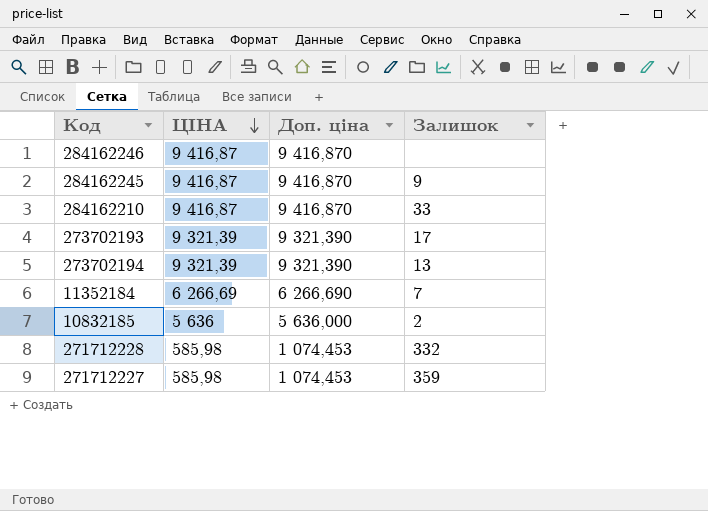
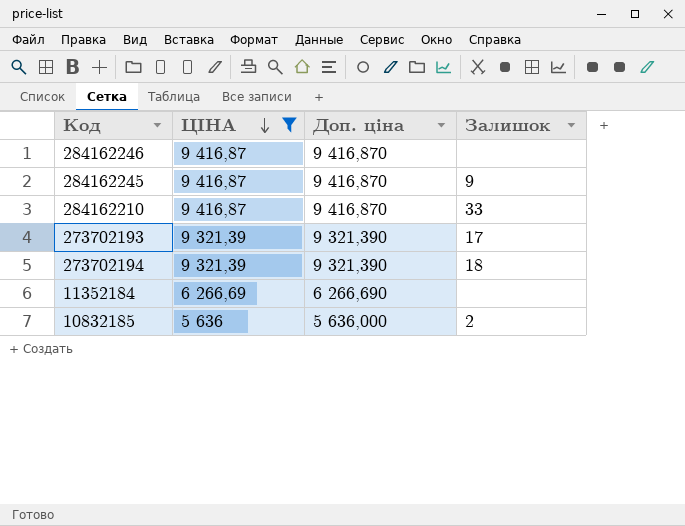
filter: none -> ЦІНА != 585,98
273702194 | Залишок: 13 -> 18
11352184 | Залишок: 7 -> none

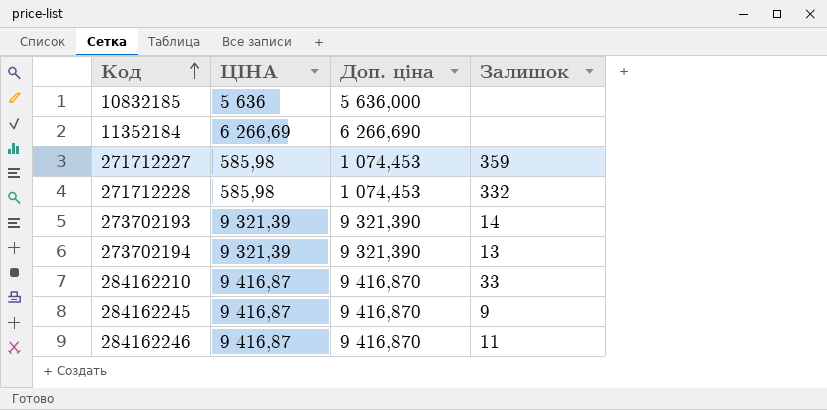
filter: ЦІНА != 585,98 -> none
row order: ЦІНА descending -> Код ascending
10832185 | Залишок: 2 -> none
273702193 | Залишок: 17 -> 14
273702194 | Залишок: 18 -> 13
284162246 | Залишок: none -> 11

